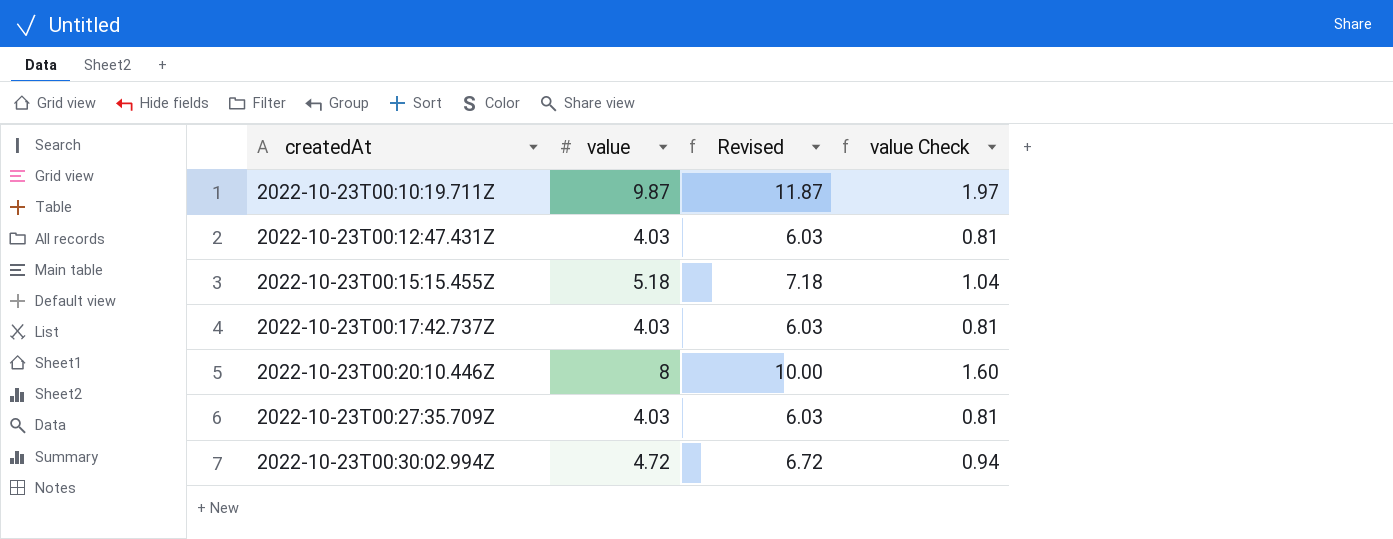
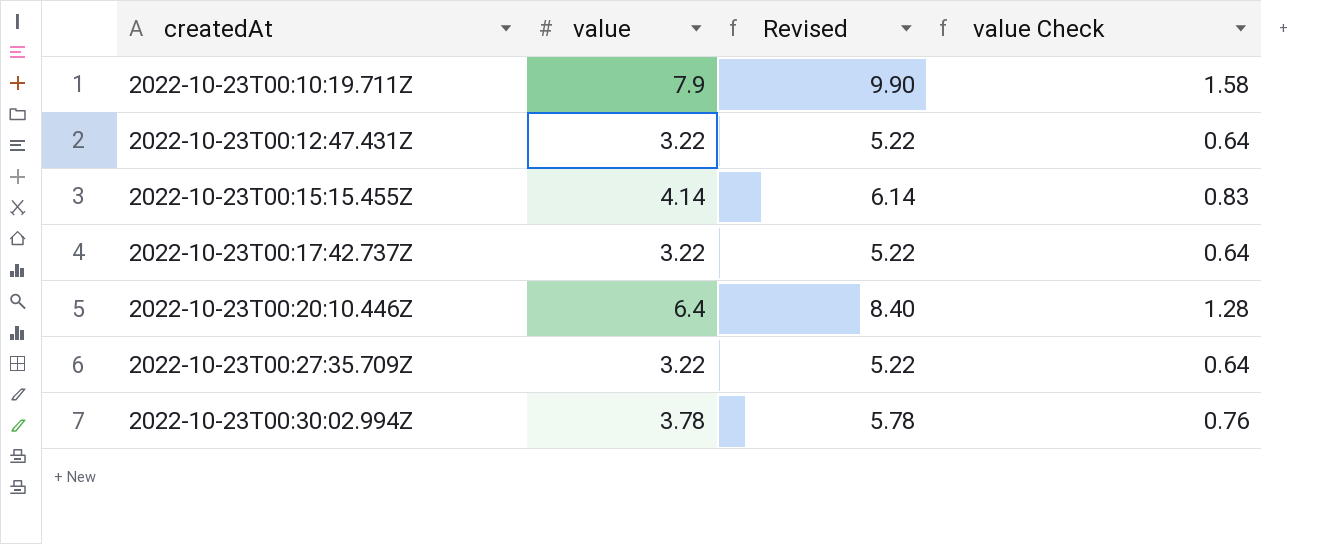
2022-10-23T00:10:19.711Z | value: 9.87 -> 7.9
2022-10-23T00:10:19.711Z | Revised: 11.87 -> 9.90
2022-10-23T00:10:19.711Z | value Check: 1.97 -> 1.58
2022-10-23T00:12:47.431Z | value: 4.03 -> 3.22
2022-10-23T00:12:47.431Z | Revised: 6.03 -> 5.22
2022-10-23T00:12:47.431Z | value Check: 0.81 -> 0.64
2022-10-23T00:15:15.455Z | value: 5.18 -> 4.14
2022-10-23T00:15:15.455Z | Revised: 7.18 -> 6.14
2022-10-23T00:15:15.455Z | value Check: 1.04 -> 0.83
2022-10-23T00:17:42.737Z | value: 4.03 -> 3.22
2022-10-23T00:17:42.737Z | Revised: 6.03 -> 5.22
2022-10-23T00:17:42.737Z | value Check: 0.81 -> 0.64
2022-10-23T00:20:10.446Z | value: 8 -> 6.4
2022-10-23T00:20:10.446Z | Revised: 10.00 -> 8.40
2022-10-23T00:20:10.446Z | value Check: 1.60 -> 1.28
2022-10-23T00:27:35.709Z | value: 4.03 -> 3.22
2022-10-23T00:27:35.709Z | Revised: 6.03 -> 5.22
2022-10-23T00:27:35.709Z | value Check: 0.81 -> 0.64
2022-10-23T00:30:02.994Z | value: 4.72 -> 3.78
2022-10-23T00:30:02.994Z | Revised: 6.72 -> 5.78
2022-10-23T00:30:02.994Z | value Check: 0.94 -> 0.76

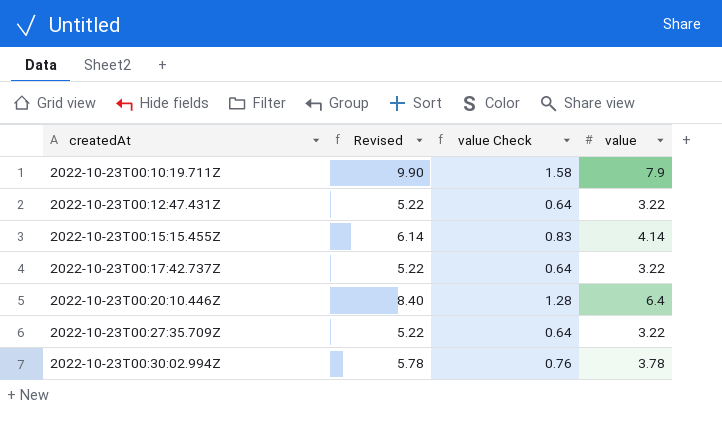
column value | position: 2 -> 4

